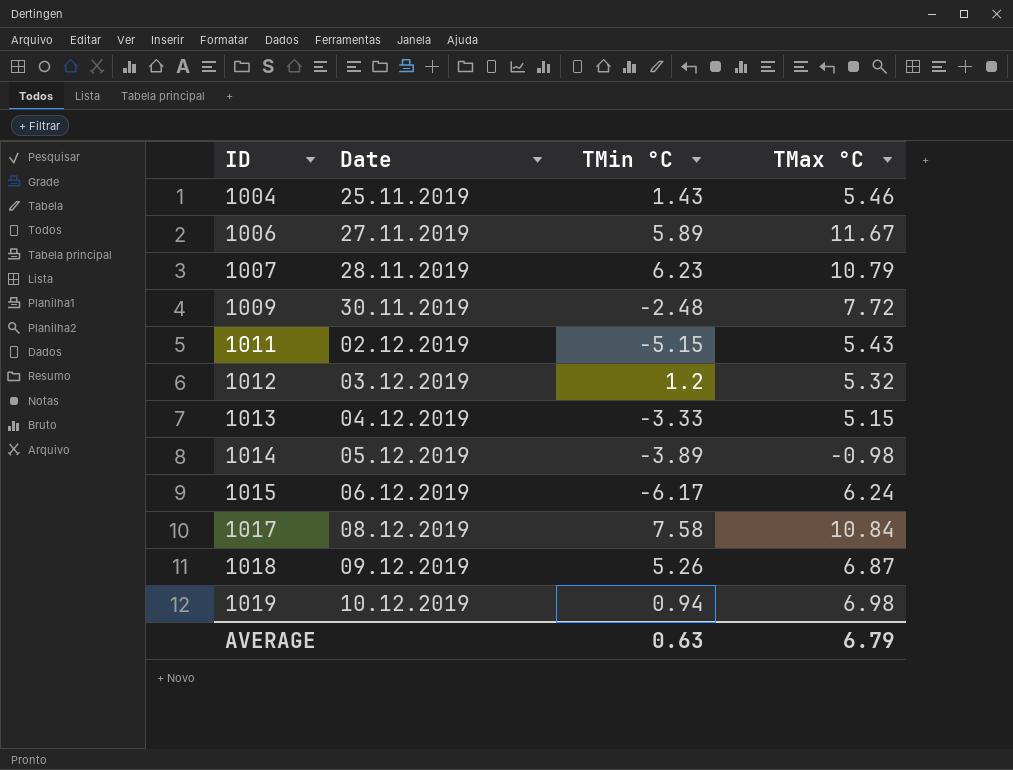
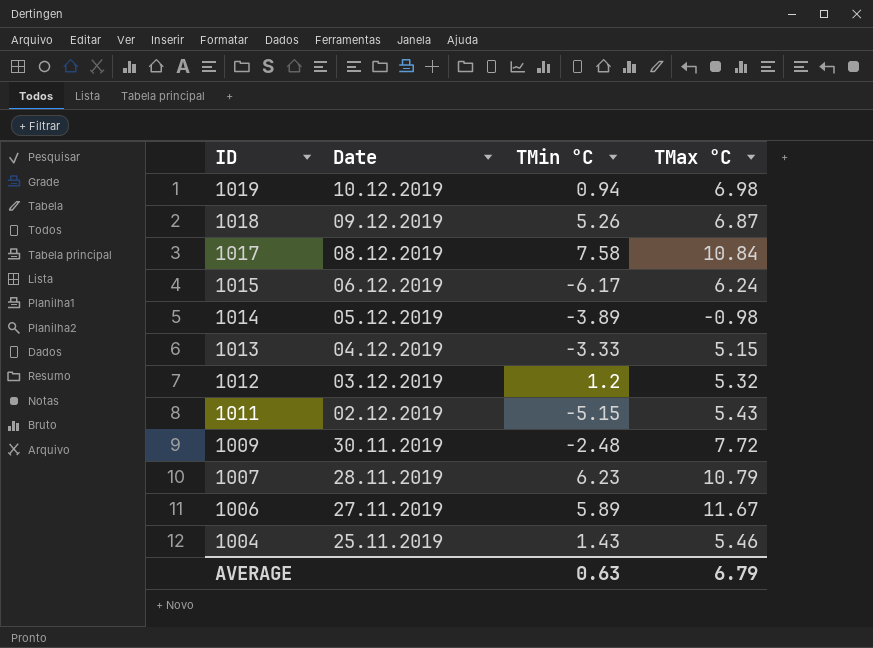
row order: ID ascending -> ID descending

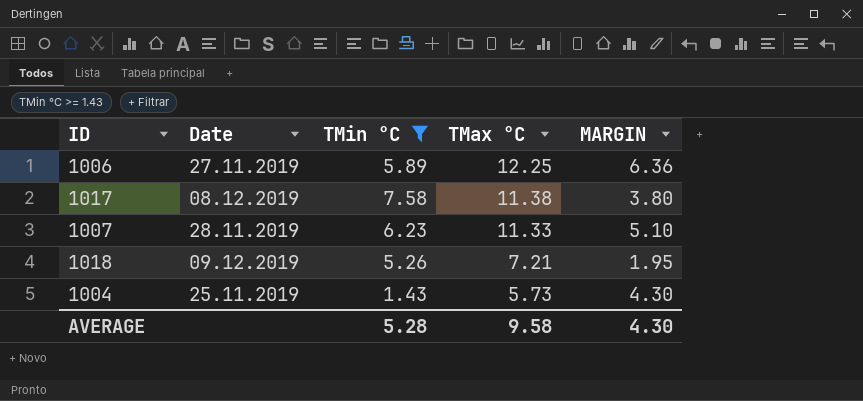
filter: none -> TMin °C >= 1.43
row order: ID descending -> TMax °C descending
column MARGIN | formula: none -> [TMax °C] - [TMin °C]
1006 | TMax °C: 11.67 -> 12.25
1017 | TMax °C: 10.84 -> 11.38
1007 | TMax °C: 10.79 -> 11.33
1018 | TMax °C: 6.87 -> 7.21
1004 | TMax °C: 5.46 -> 5.73
AVERAGE | TMin °C: 0.63 -> 5.28
AVERAGE | TMax °C: 6.79 -> 9.58

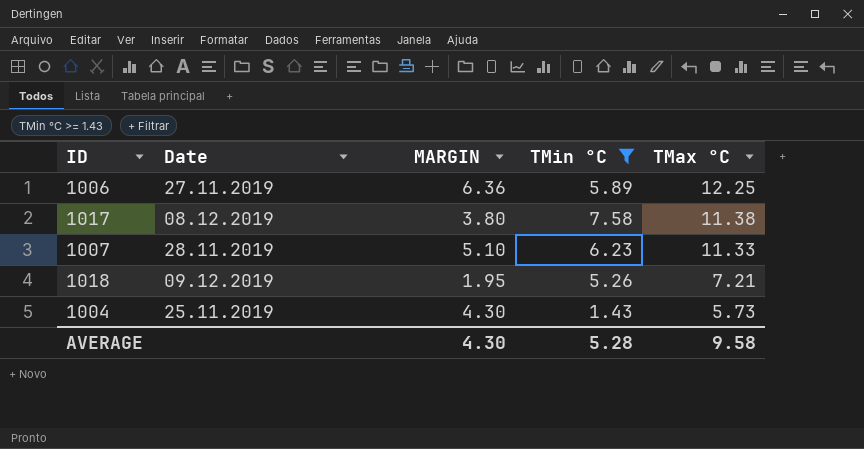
column MARGIN | position: 5 -> 3

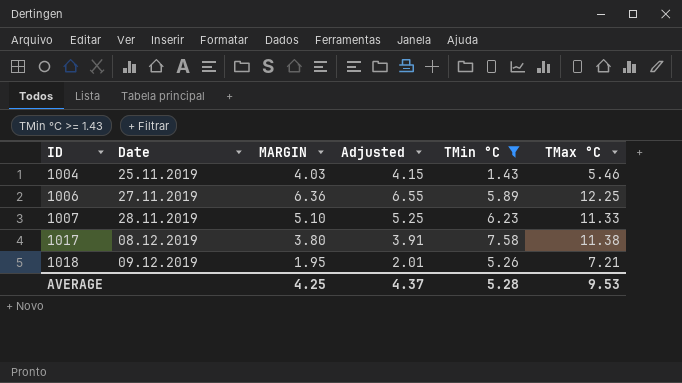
row order: TMax °C descending -> ID ascending
column Adjusted | formula: none -> [MARGIN] * 1.03
1004 | MARGIN: 4.30 -> 4.03
1004 | TMax °C: 5.73 -> 5.46
AVERAGE | MARGIN: 4.30 -> 4.25
AVERAGE | TMax °C: 9.58 -> 9.53

